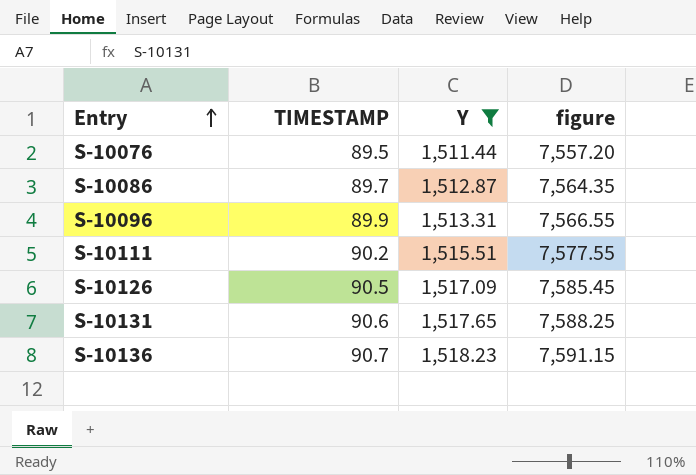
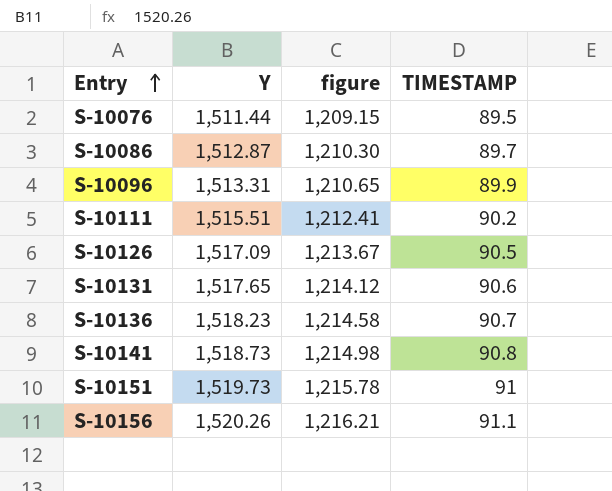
filter: Y <= 1,518.23 -> none
column figure | formula: [Y] * 5 -> [Y] * 0.8
column TIMESTAMP | position: 2 -> 4

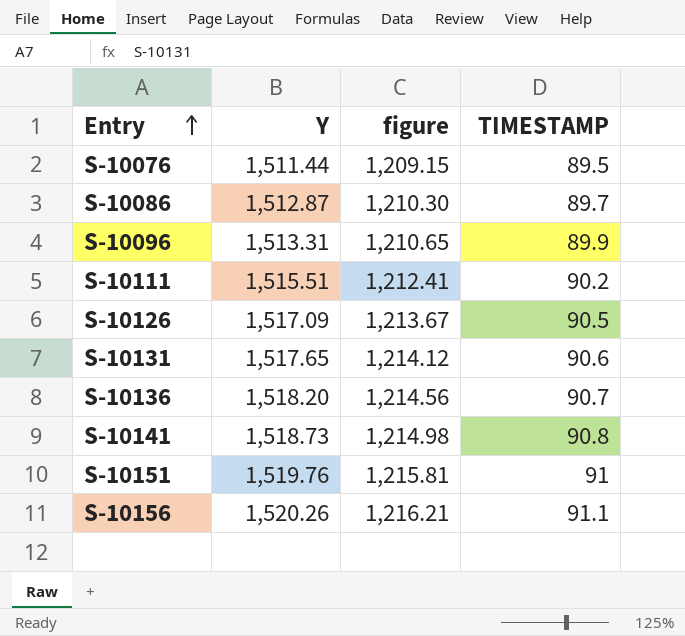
S-10136 | Y: 1,518.23 -> 1,518.20
S-10136 | figure: 1,214.58 -> 1,214.56
S-10151 | Y: 1,519.73 -> 1,519.76
S-10151 | figure: 1,215.78 -> 1,215.81

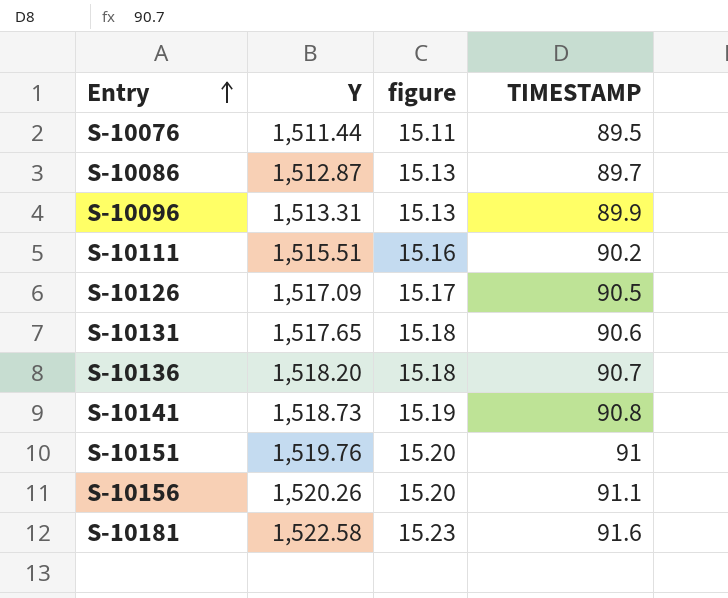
column figure | formula: [Y] * 0.8 -> [Y] * 0.01
row S-10181: none -> 1,522.58 | 15.23 | 91.6

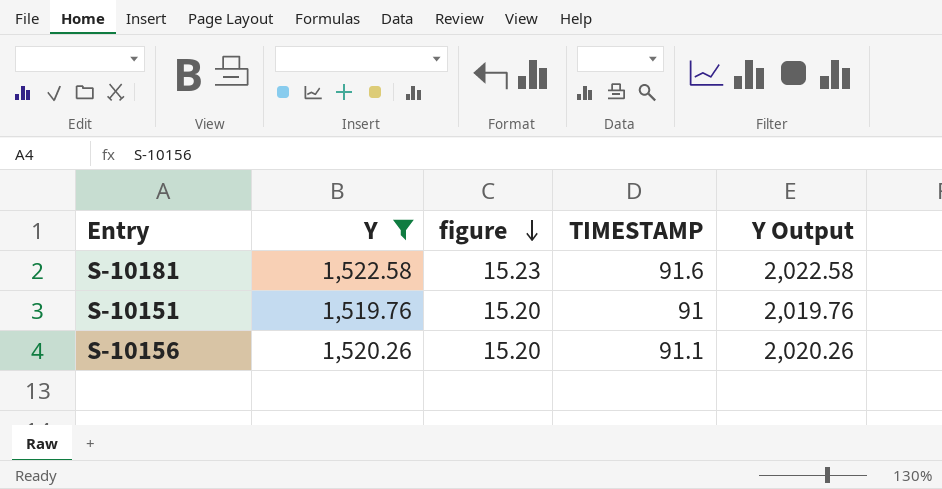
filter: none -> Y >= 1,519.76
row order: Entry ascending -> figure descending
column Y Output | formula: none -> [Y] + 500

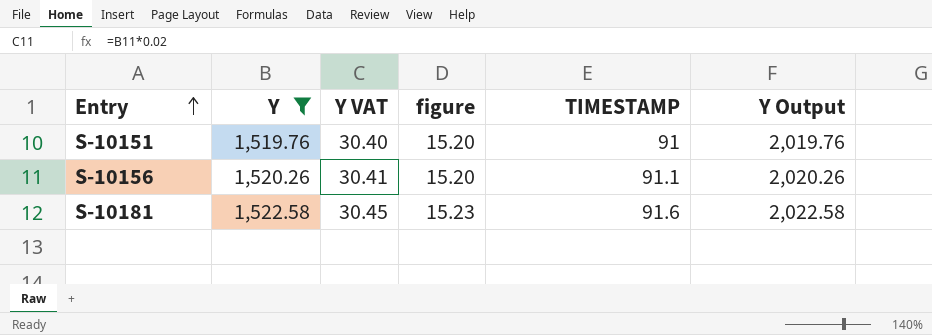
row order: figure descending -> Entry ascending
column Y VAT | formula: none -> [Y] * 0.02

